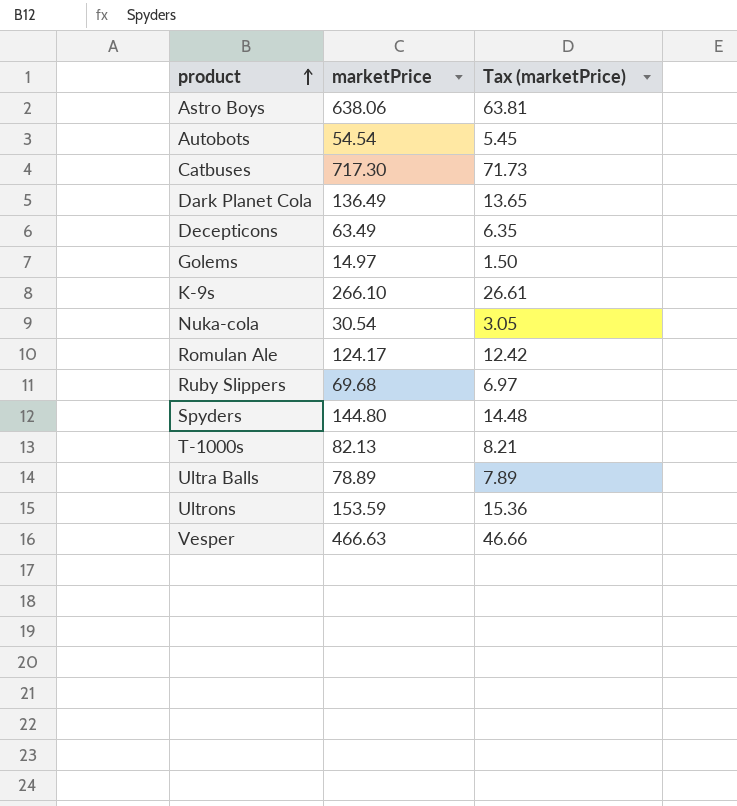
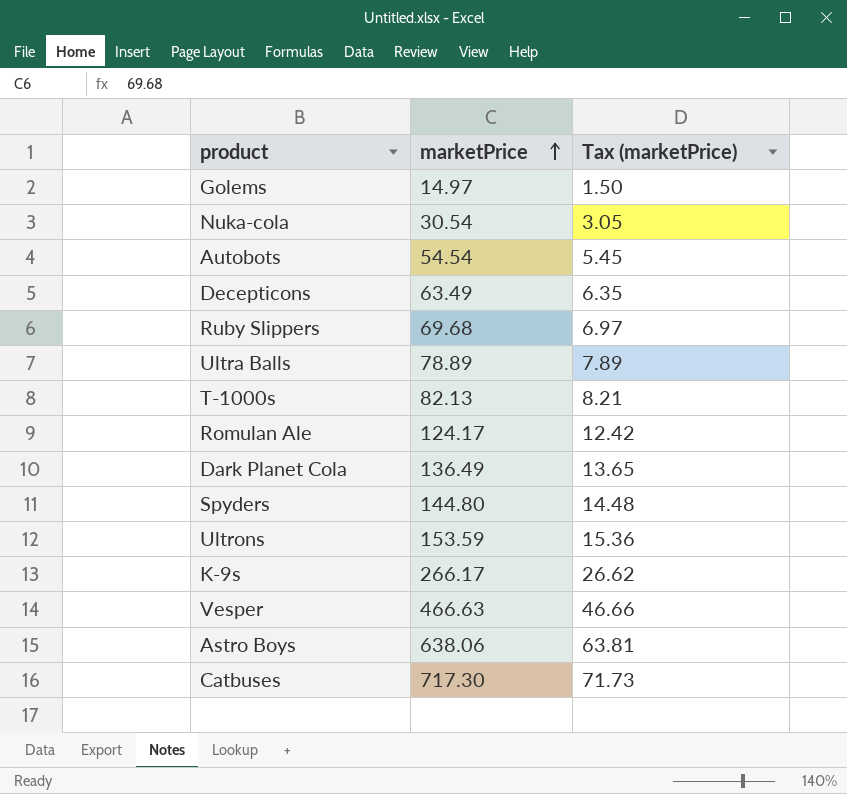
row order: product ascending -> marketPrice ascending
K-9s | marketPrice: 266.10 -> 266.17
K-9s | Tax (marketPrice): 26.61 -> 26.62

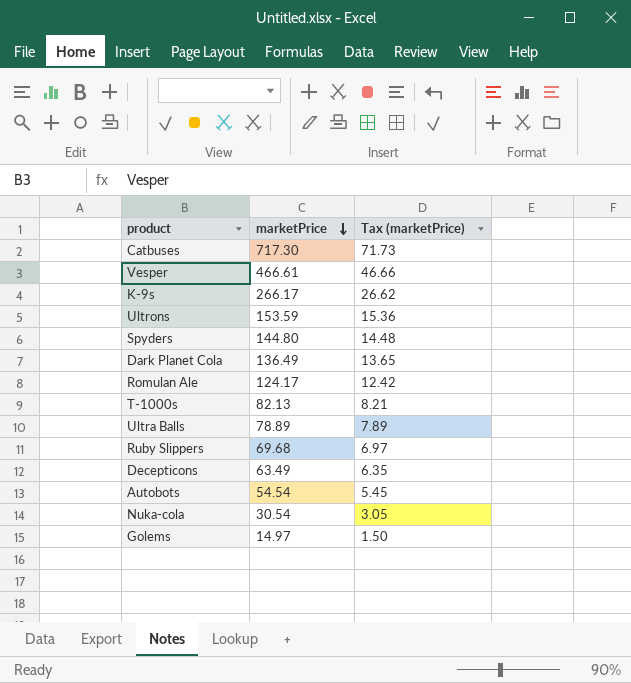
row order: marketPrice ascending -> marketPrice descending
row Astro Boys: 638.06 | 63.81 -> none
Vesper | marketPrice: 466.63 -> 466.61

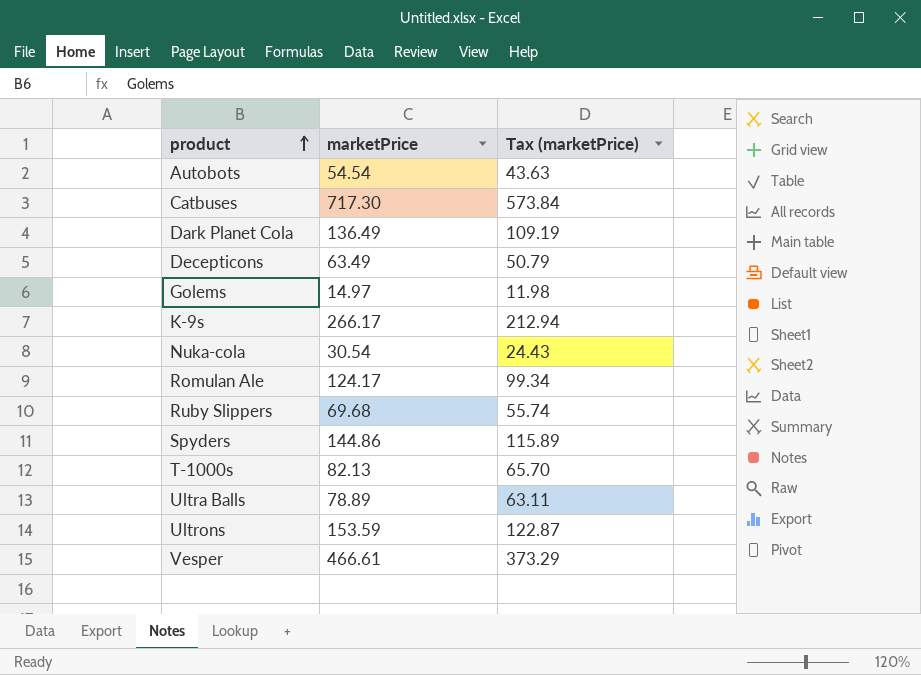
row order: marketPrice descending -> product ascending
column Tax (marketPrice) | formula: [marketPrice] * 0.1 -> [marketPrice] * 0.8
Spyders | marketPrice: 144.80 -> 144.86

